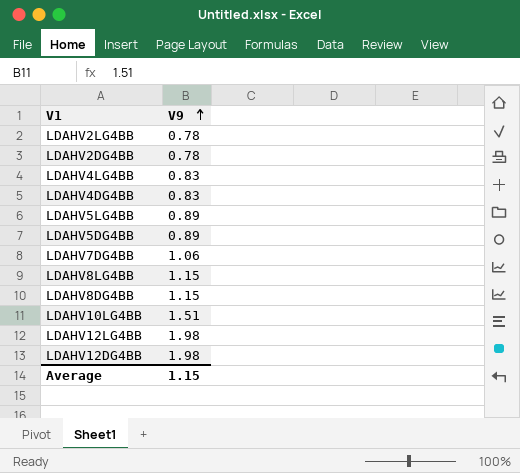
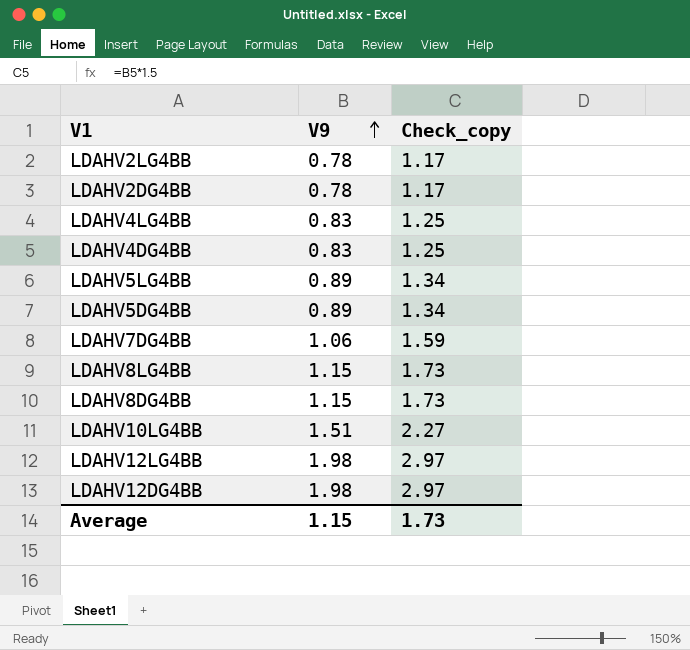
column Check_copy | formula: none -> [V9] * 1.5

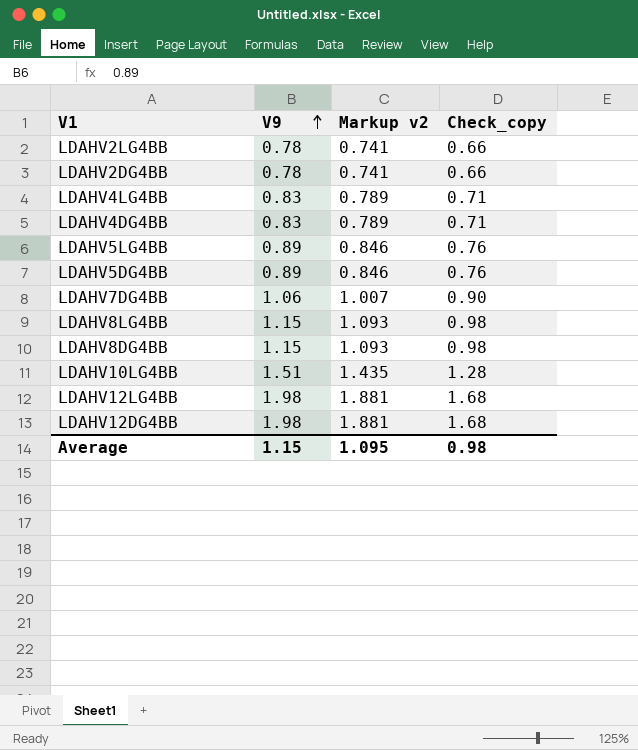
column Markup v2 | formula: none -> [V9] * 0.95
column Check_copy | formula: [V9] * 1.5 -> [V9] * 0.85
Average | Check_copy: 1.73 -> 0.98

